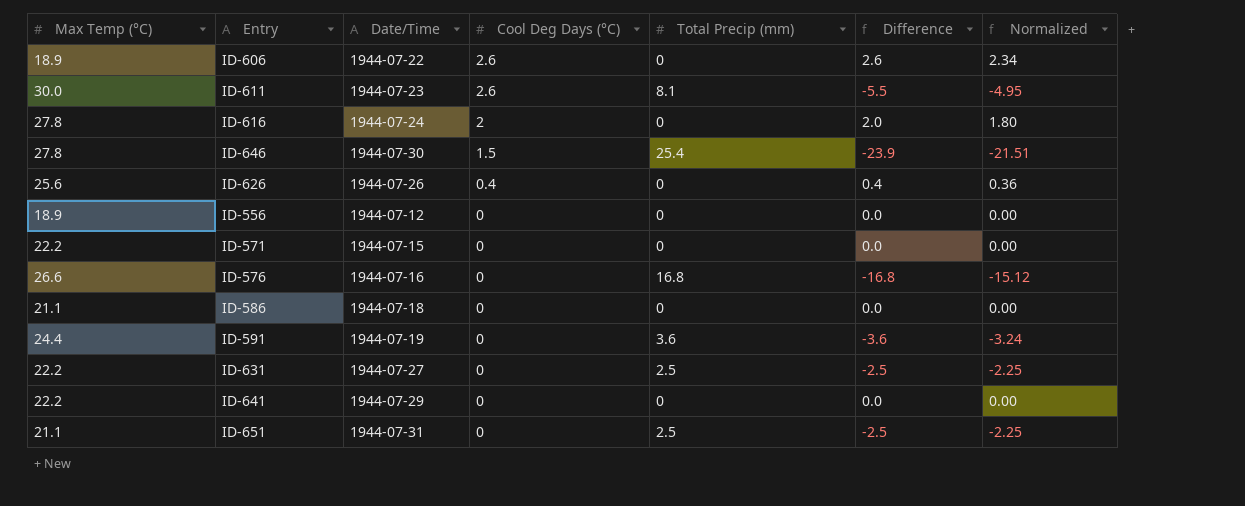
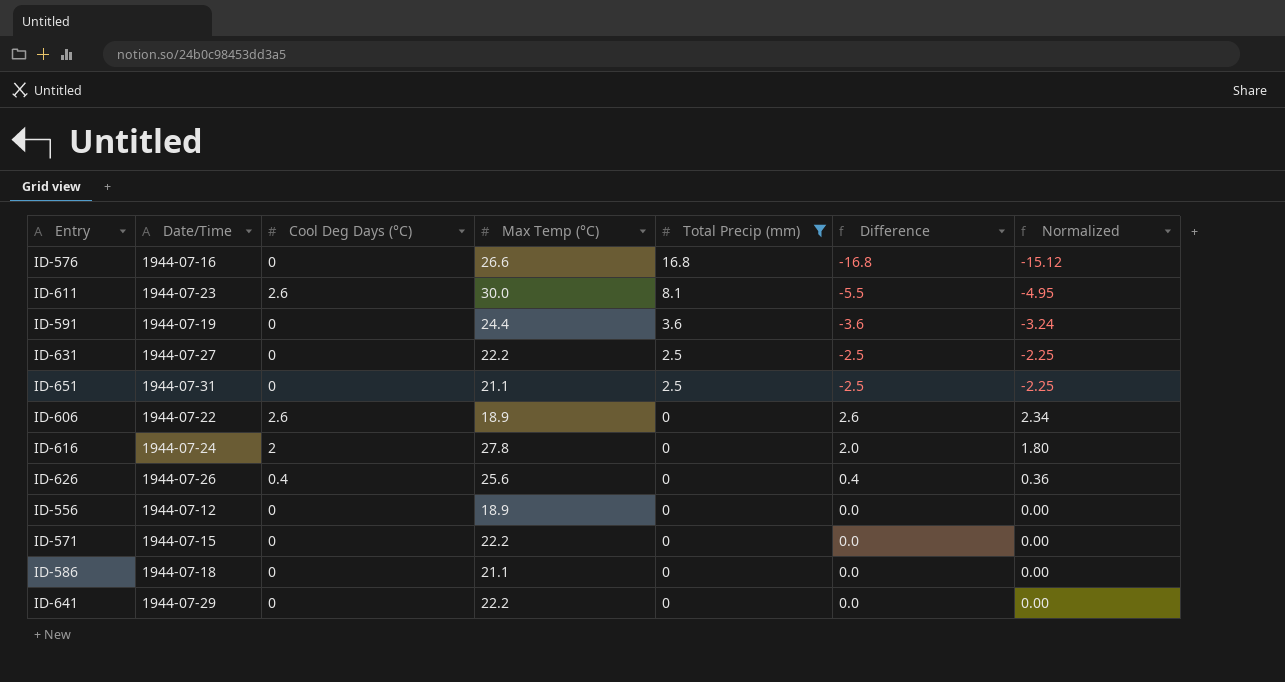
filter: none -> Total Precip (mm) != 25.4
row order: Cool Deg Days (°C) descending -> Total Precip (mm) descending
column Max Temp (°C) | position: 1 -> 4

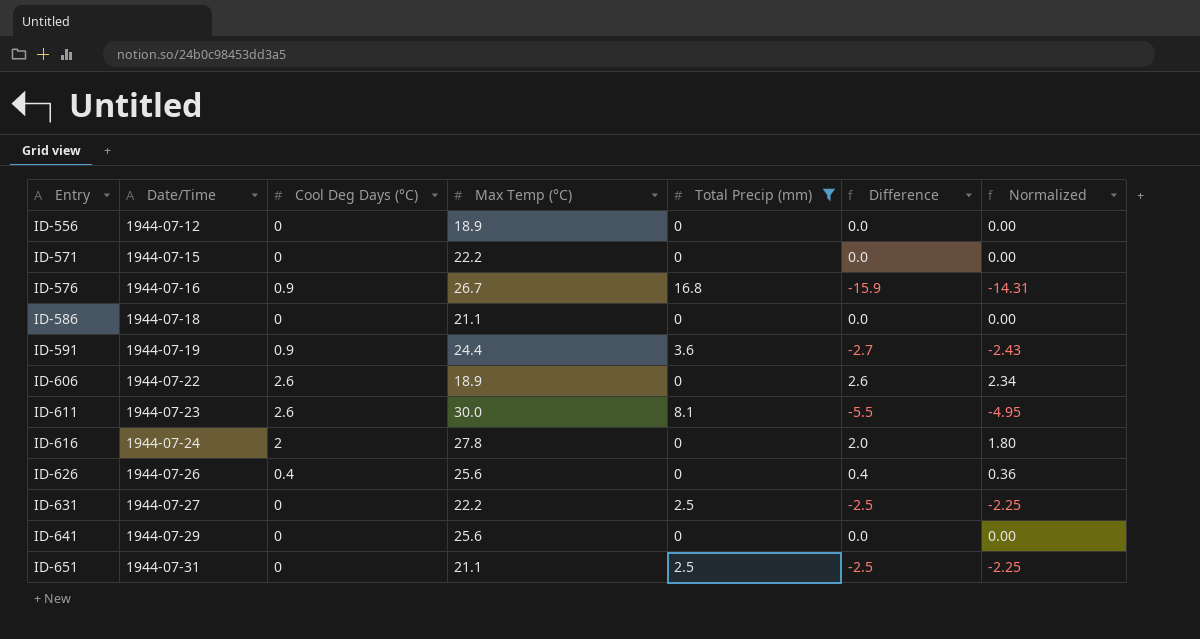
row order: Total Precip (mm) descending -> Entry ascending
ID-576 | Cool Deg Days (°C): 0 -> 0.9
ID-576 | Max Temp (°C): 26.6 -> 26.7
ID-576 | Difference: -16.8 -> -15.9
ID-576 | Normalized: -15.12 -> -14.31
ID-591 | Cool Deg Days (°C): 0 -> 0.9
ID-591 | Difference: -3.6 -> -2.7
ID-591 | Normalized: -3.24 -> -2.43
ID-641 | Max Temp (°C): 22.2 -> 25.6

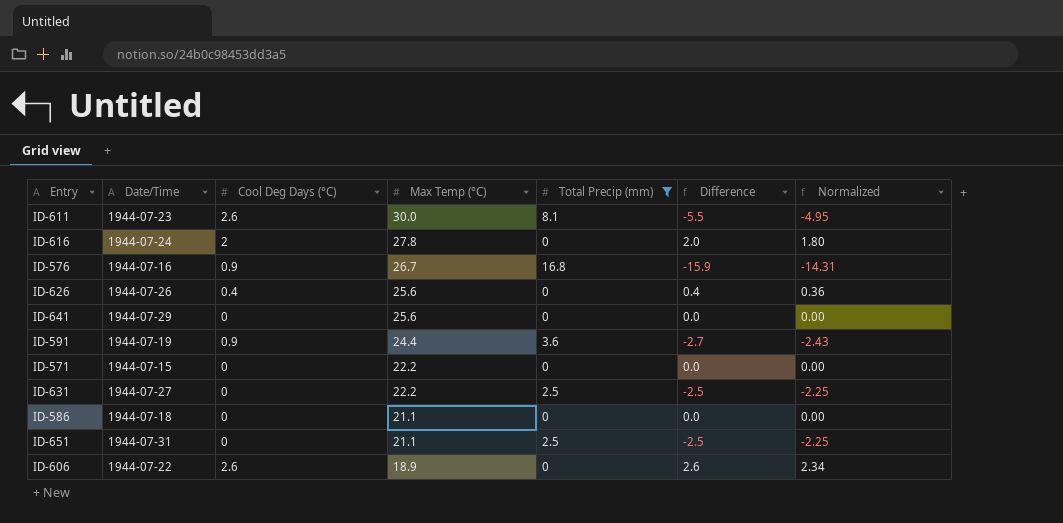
row order: Entry ascending -> Max Temp (°C) descending
row ID-556: 1944-07-12 | 0 | 18.9 | 0 | 0.0 | 0.00 -> none

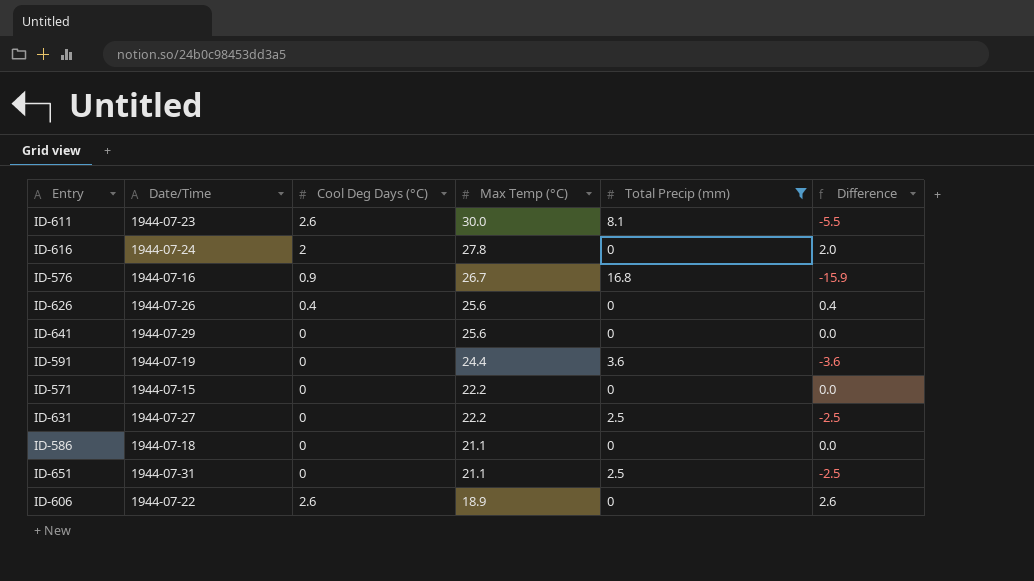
column Normalized | formula: [Difference] * 0.9 -> none
ID-591 | Cool Deg Days (°C): 0.9 -> 0
ID-591 | Difference: -2.7 -> -3.6

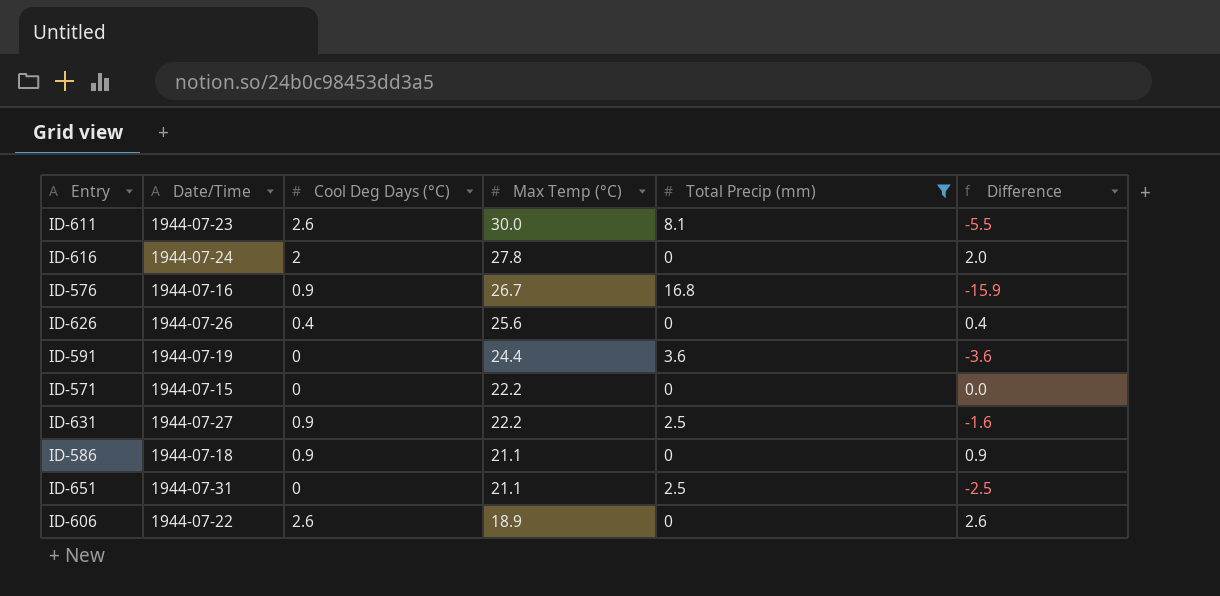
row ID-641: 1944-07-29 | 0 | 25.6 | 0 | 0.0 -> none
ID-631 | Cool Deg Days (°C): 0 -> 0.9
ID-631 | Difference: -2.5 -> -1.6
ID-586 | Cool Deg Days (°C): 0 -> 0.9
ID-586 | Difference: 0.0 -> 0.9

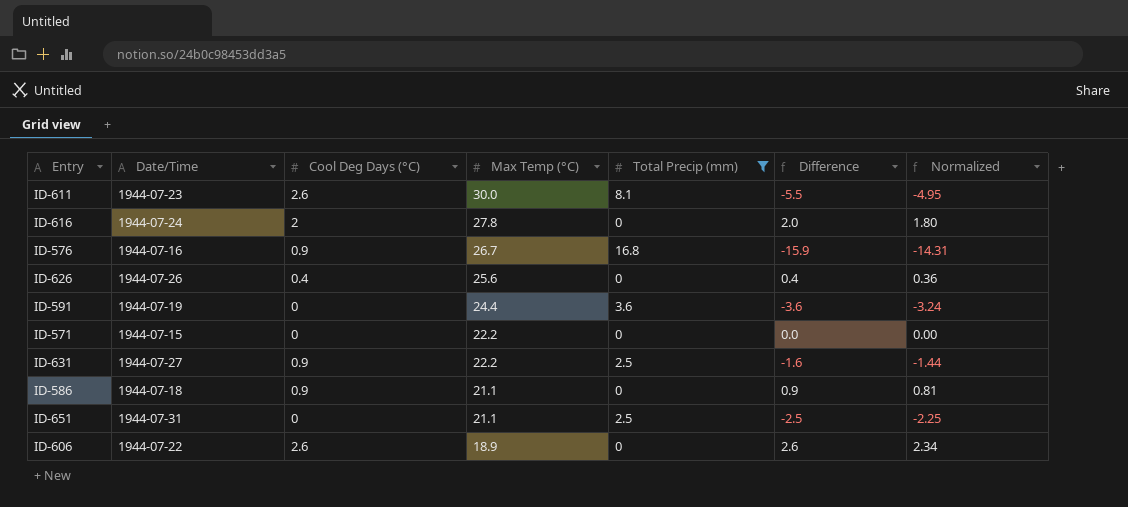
column Normalized | formula: none -> [Difference] * 0.9

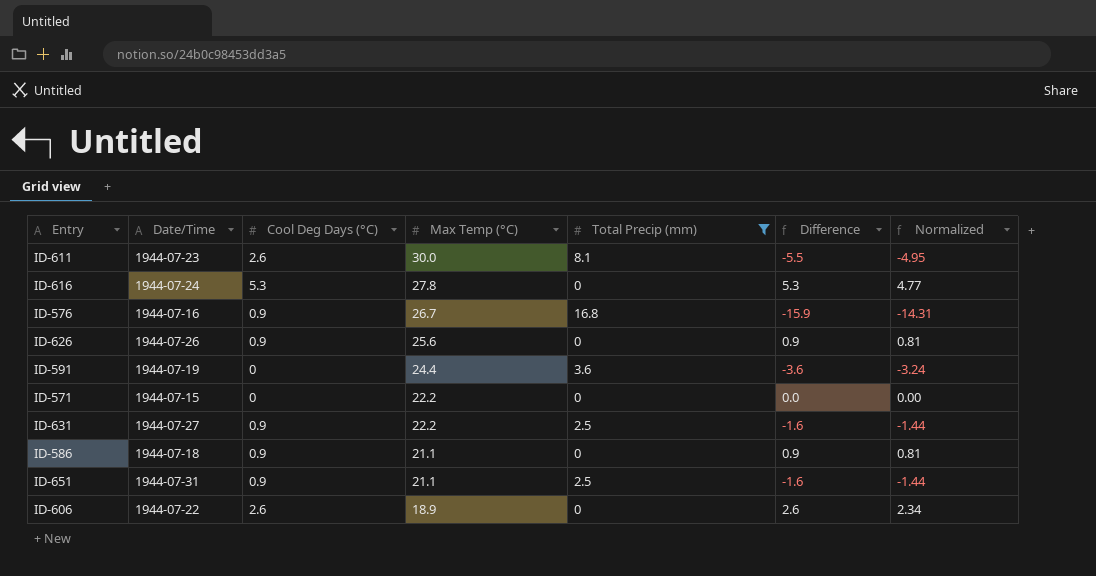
ID-616 | Cool Deg Days (°C): 2 -> 5.3
ID-616 | Difference: 2.0 -> 5.3
ID-616 | Normalized: 1.80 -> 4.77
ID-626 | Cool Deg Days (°C): 0.4 -> 0.9
ID-626 | Difference: 0.4 -> 0.9
ID-626 | Normalized: 0.36 -> 0.81
ID-651 | Cool Deg Days (°C): 0 -> 0.9
ID-651 | Difference: -2.5 -> -1.6
ID-651 | Normalized: -2.25 -> -1.44

